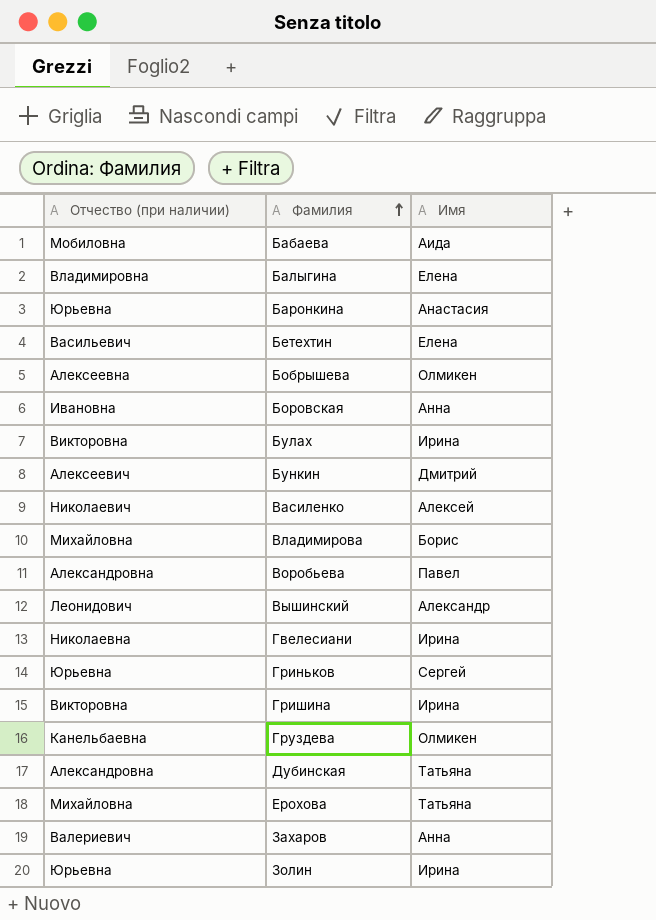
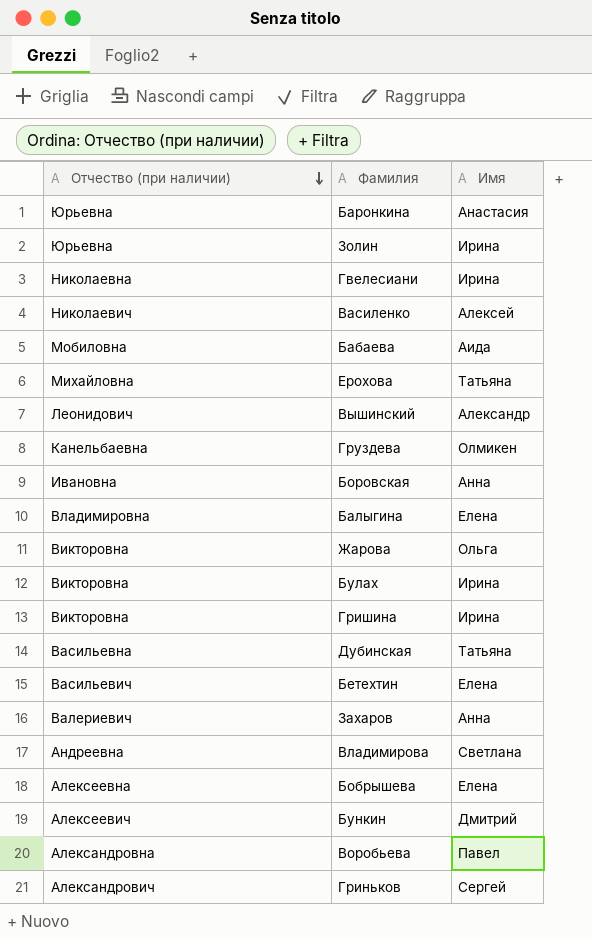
row order: Фамилия ascending -> Отчество (при наличии) descending
row Жарова: none -> Викторовна | Ольга
Дубинская | Отчество (при наличии): Александровна -> Васильевна
Владимирова | Отчество (при наличии): Михайловна -> Андреевна
Владимирова | Имя: Борис -> Светлана
Бобрышева | Имя: Олмикен -> Елена
Гриньков | Отчество (при наличии): Юрьевна -> Александрович

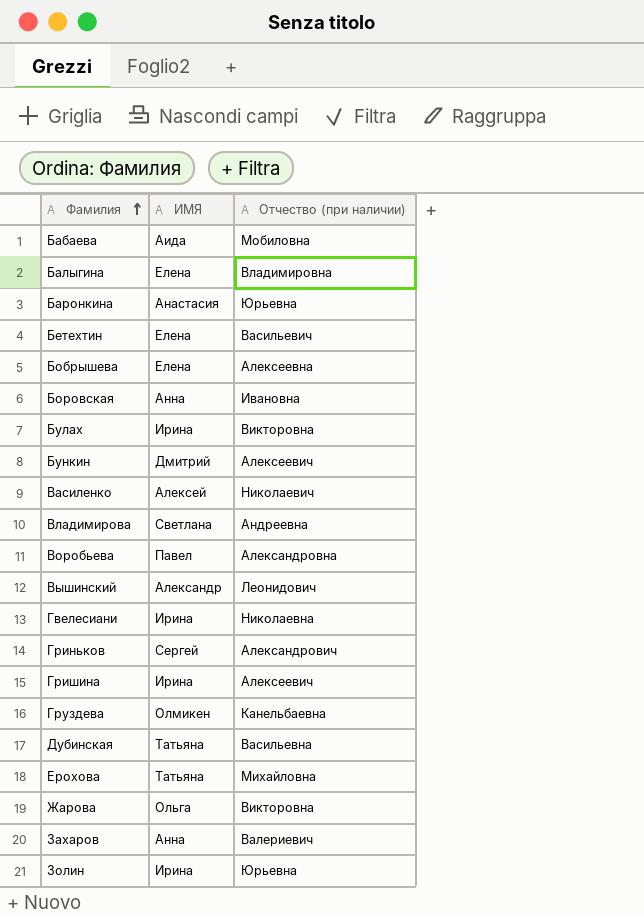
row order: Отчество (при наличии) descending -> Фамилия ascending
column name: Имя -> ИМЯ
column Отчество (при наличии) | position: 1 -> 3
Гришина | Отчество (при наличии): Викторовна -> Алексеевич

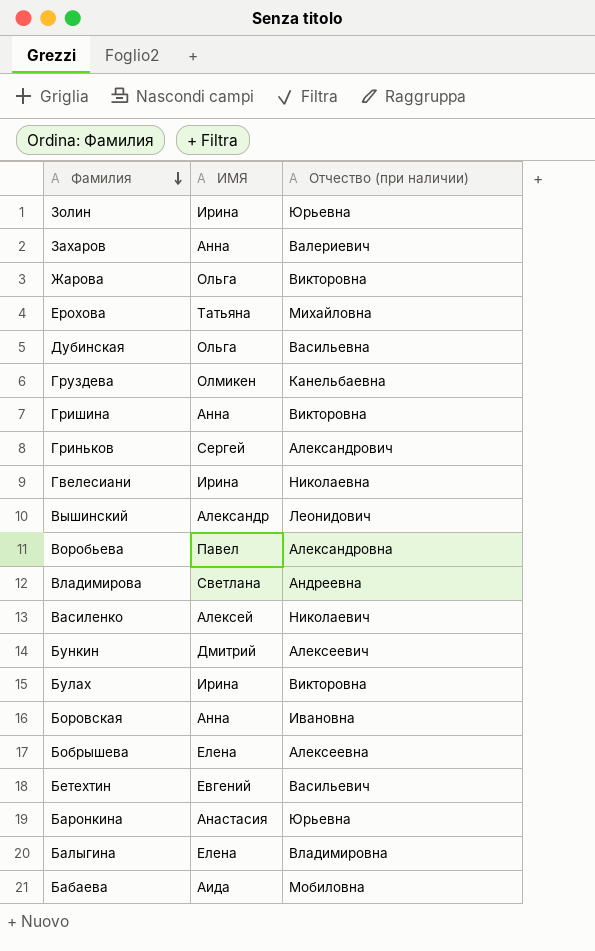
row order: Фамилия ascending -> Фамилия descending
Дубинская | ИМЯ: Татьяна -> Ольга
Гришина | ИМЯ: Ирина -> Анна
Гришина | Отчество (при наличии): Алексеевич -> Викторовна
Бетехтин | ИМЯ: Елена -> Евгений

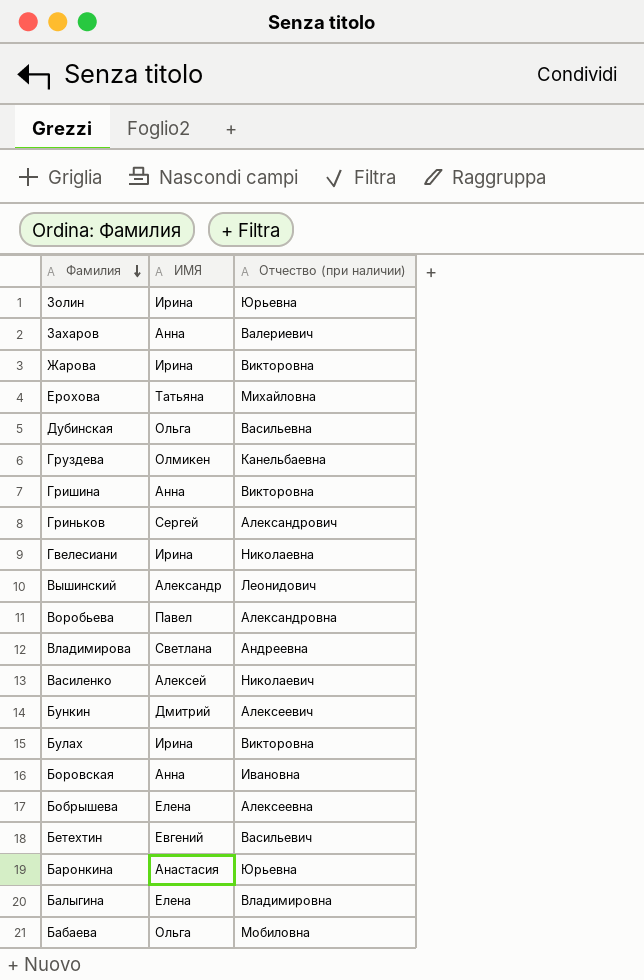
Жарова | ИМЯ: Ольга -> Ирина
Бабаева | ИМЯ: Аида -> Ольга

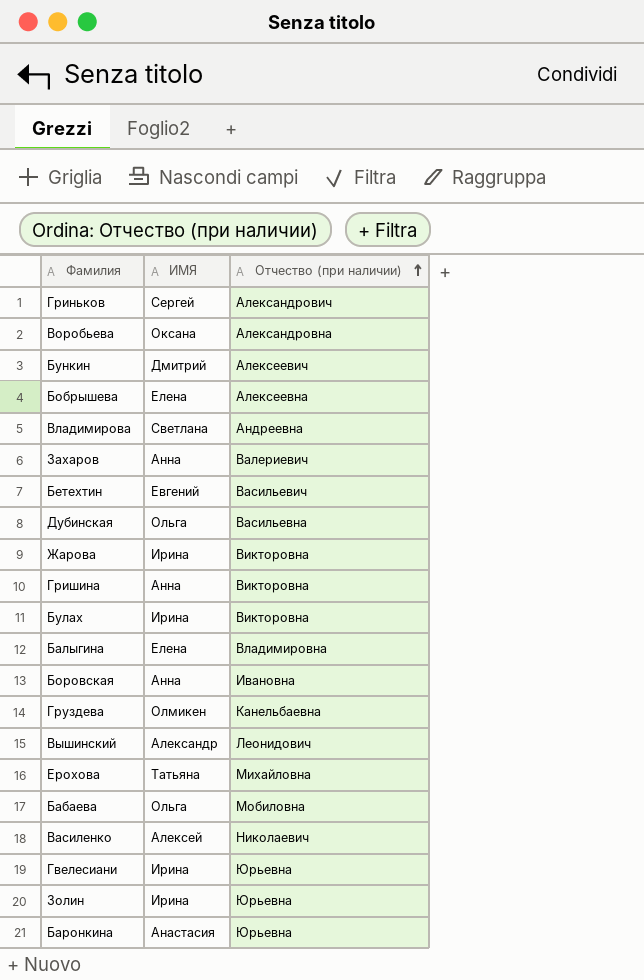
row order: Фамилия descending -> Отчество (при наличии) ascending
Воробьева | ИМЯ: Павел -> Оксана
Гвелесиани | Отчество (при наличии): Николаевна -> Юрьевна

